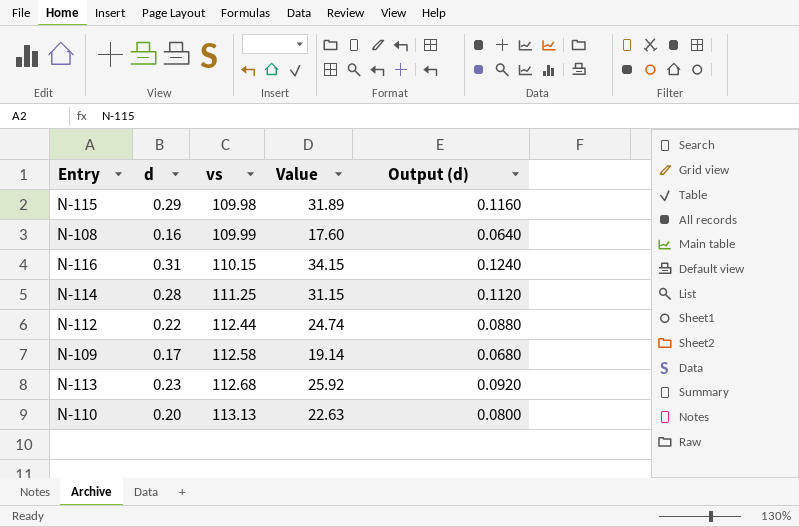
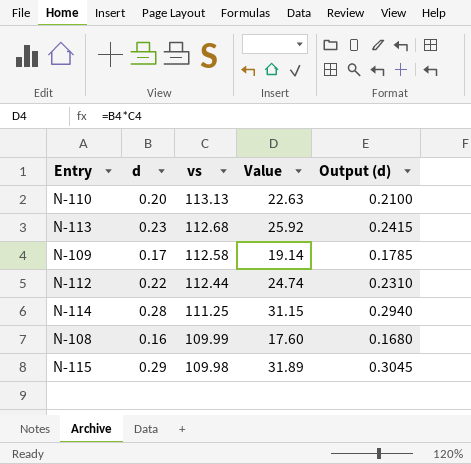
row order: vs ascending -> vs descending
column Output (d) | formula: [d] * 0.4 -> [d] * 1.05
row N-116: 0.31 | 110.15 | 34.15 | 0.1240 -> none

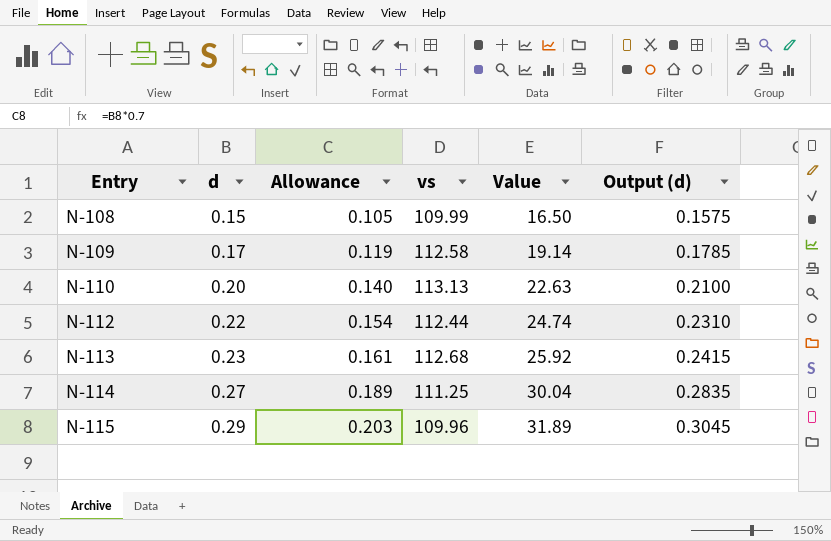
row order: vs descending -> Entry ascending
column Allowance | formula: none -> [d] * 0.7
N-108 | d: 0.16 -> 0.15
N-108 | Value: 17.60 -> 16.50
N-108 | Output (d): 0.1680 -> 0.1575
N-114 | d: 0.28 -> 0.27
N-114 | Value: 31.15 -> 30.04
N-114 | Output (d): 0.2940 -> 0.2835
N-115 | vs: 109.98 -> 109.96

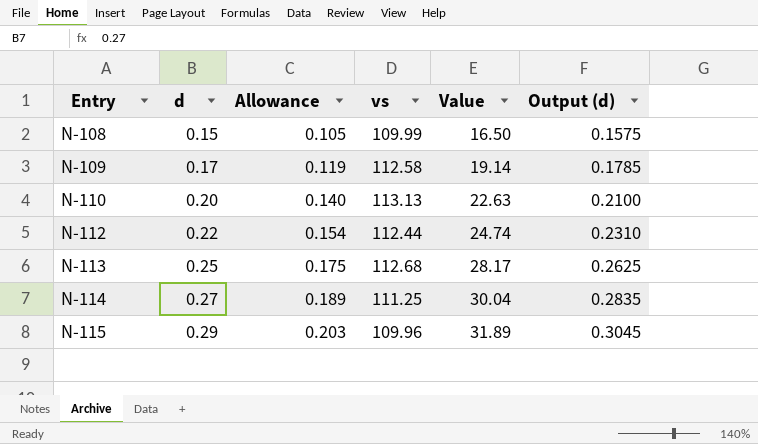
N-113 | d: 0.23 -> 0.25
N-113 | Allowance: 0.161 -> 0.175
N-113 | Value: 25.92 -> 28.17
N-113 | Output (d): 0.2415 -> 0.2625

